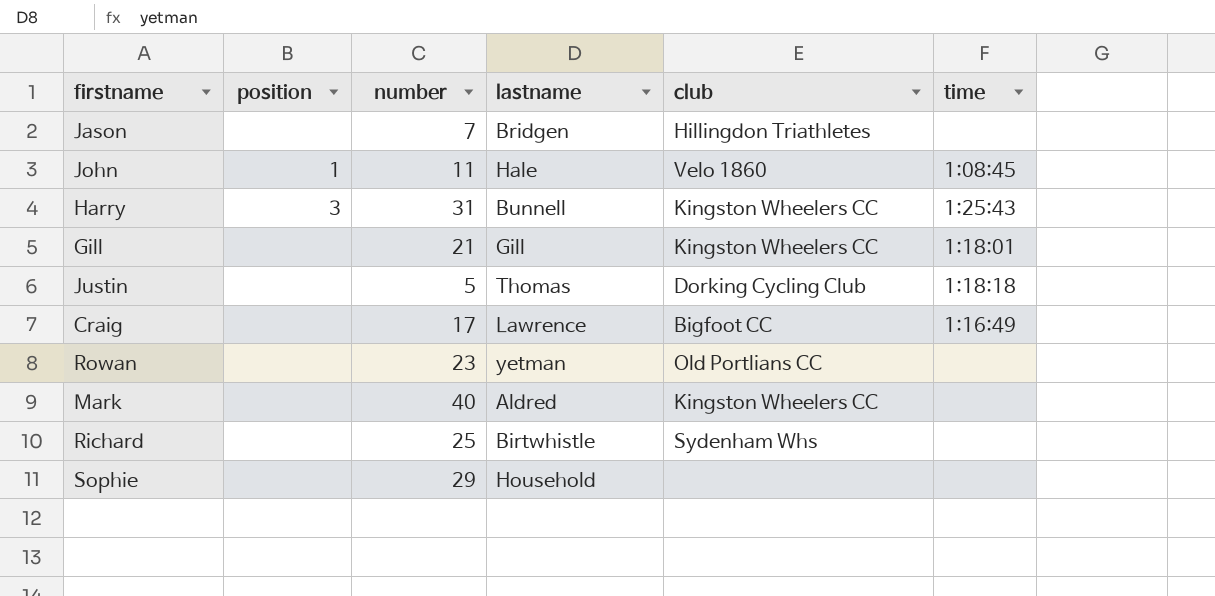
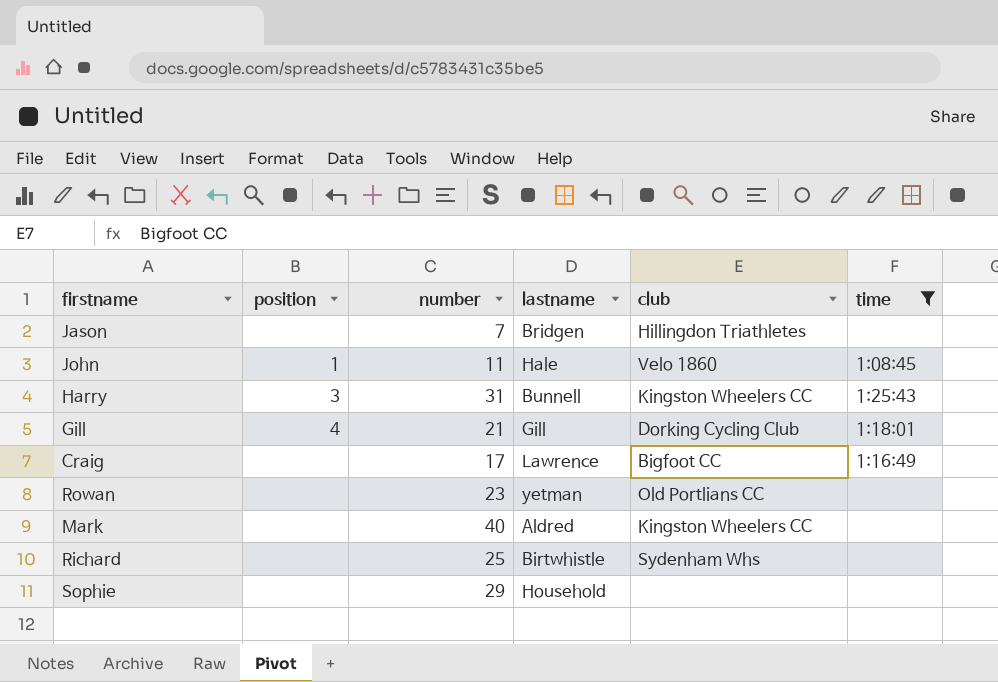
filter: none -> time != 1:18:18
Gill | position: none -> 4
Gill | club: Kingston Wheelers CC -> Dorking Cycling Club

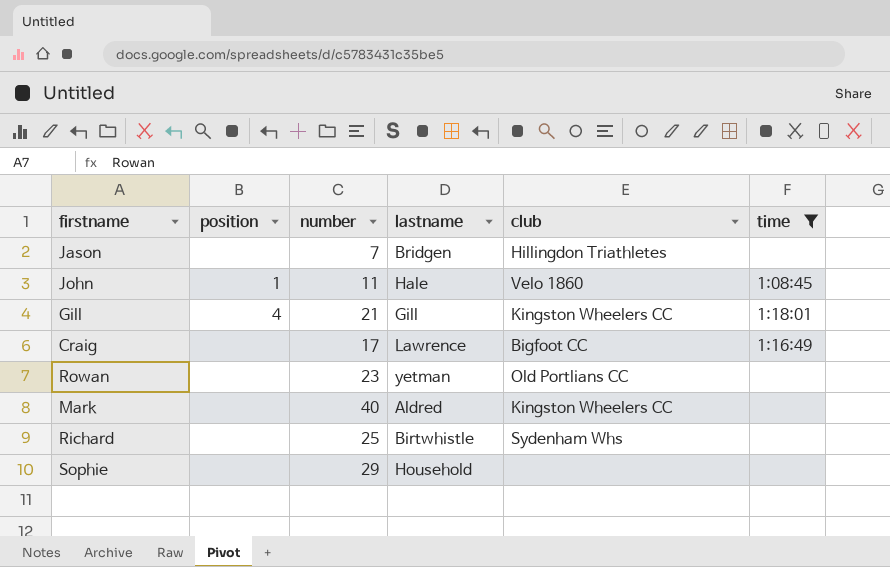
row Harry: 3 | 31 | Bunnell | Kingston Wheelers CC | 1:25:43 -> none
Gill | club: Dorking Cycling Club -> Kingston Wheelers CC

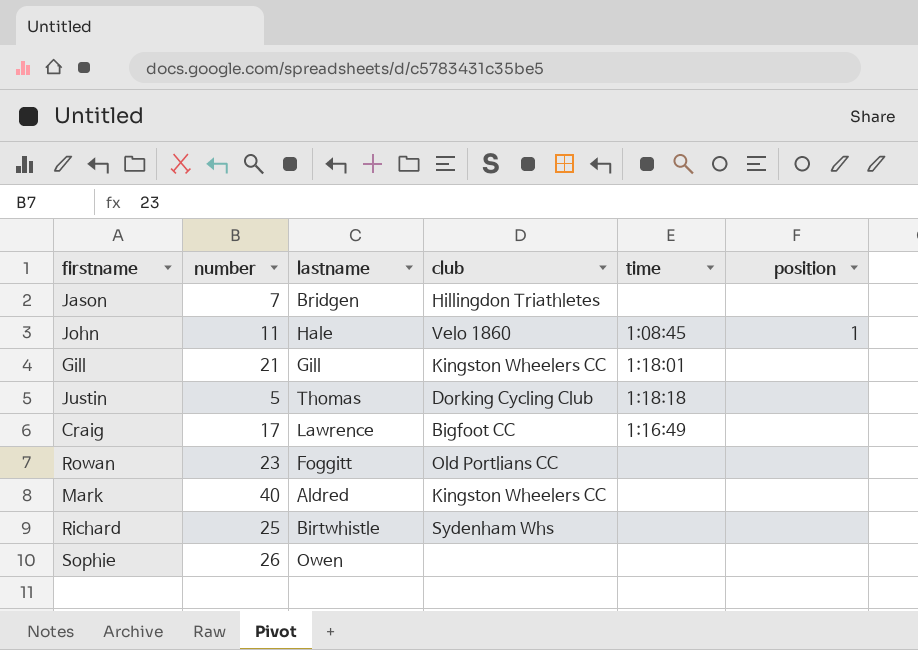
filter: time != 1:18:18 -> none
column position | position: 2 -> 6
Gill | position: 4 -> none
Rowan | lastname: yetman -> Foggitt
Sophie | number: 29 -> 26
Sophie | lastname: Household -> Owen

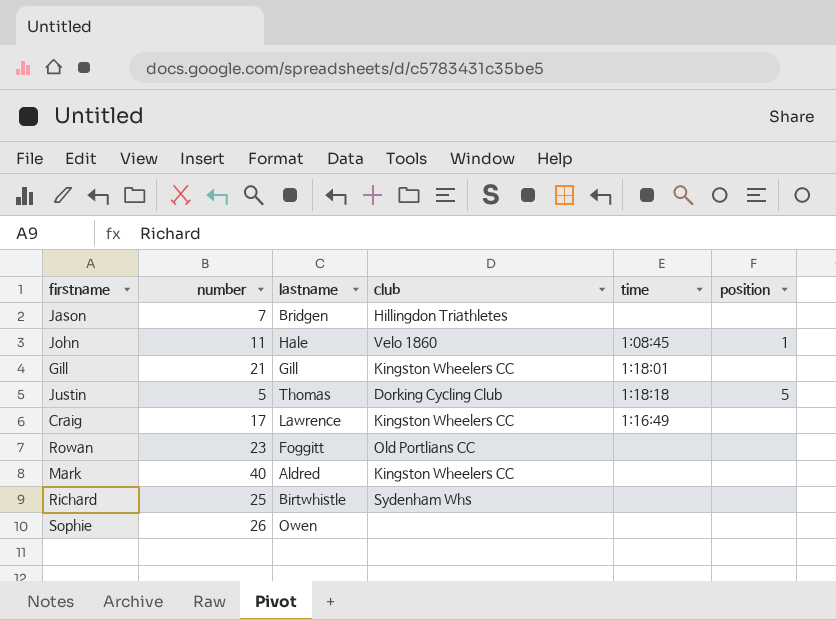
Justin | position: none -> 5
Craig | club: Bigfoot CC -> Kingston Wheelers CC

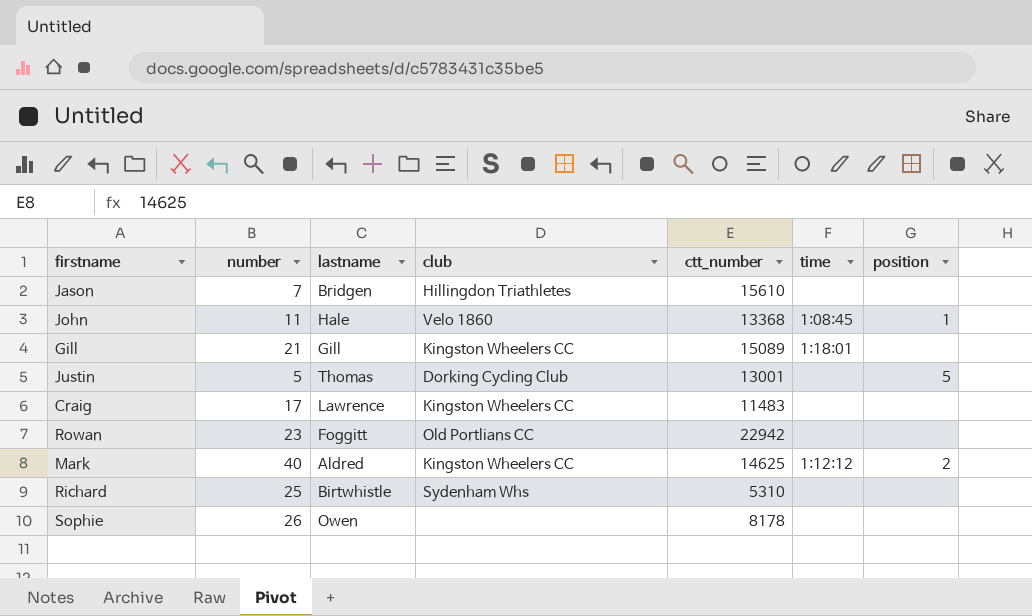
column ctt_number | position: none -> 5
Justin | time: 1:18:18 -> none
Craig | time: 1:16:49 -> none
Mark | time: none -> 1:12:12
Mark | position: none -> 2

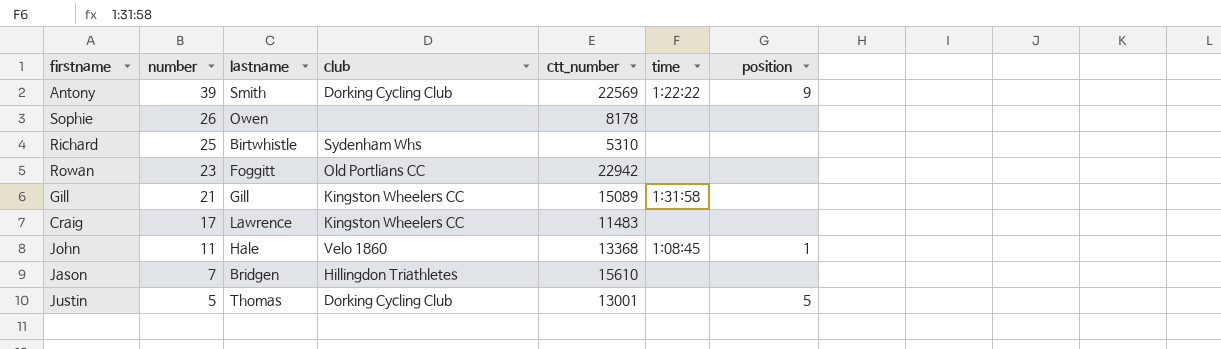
row order: none -> number descending
row Mark: 40 | Aldred | Kingston Wheelers CC | 14625 | 1:12:12 | 2 -> none
row Antony: none -> 39 | Smith | Dorking Cycling Club | 22569 | 1:22:22 | 9
Gill | time: 1:18:01 -> 1:31:58

